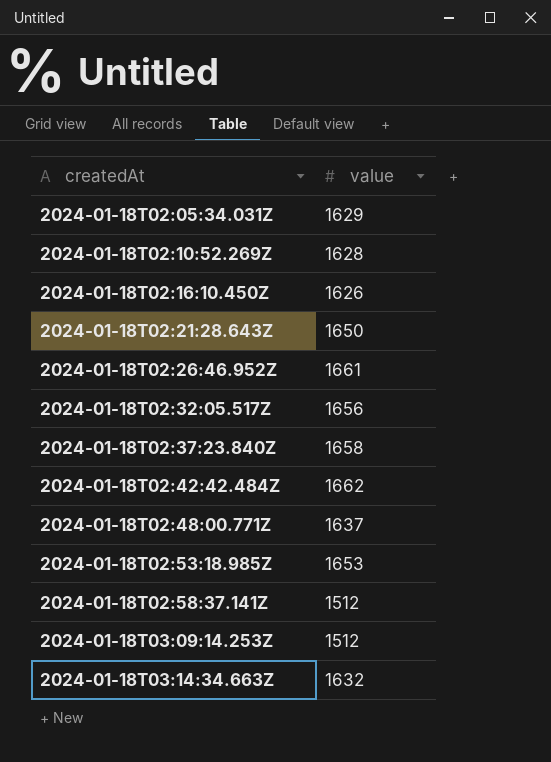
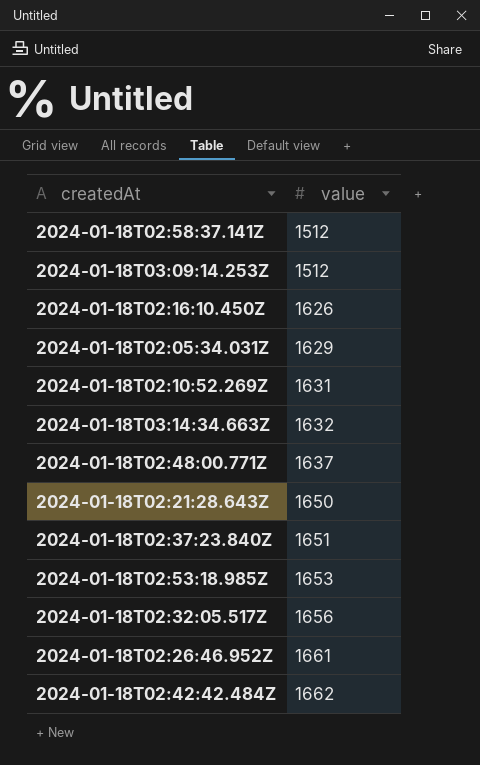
row order: createdAt ascending -> value ascending
2024-01-18T02:10:52.269Z | value: 1628 -> 1631
2024-01-18T02:37:23.840Z | value: 1658 -> 1651

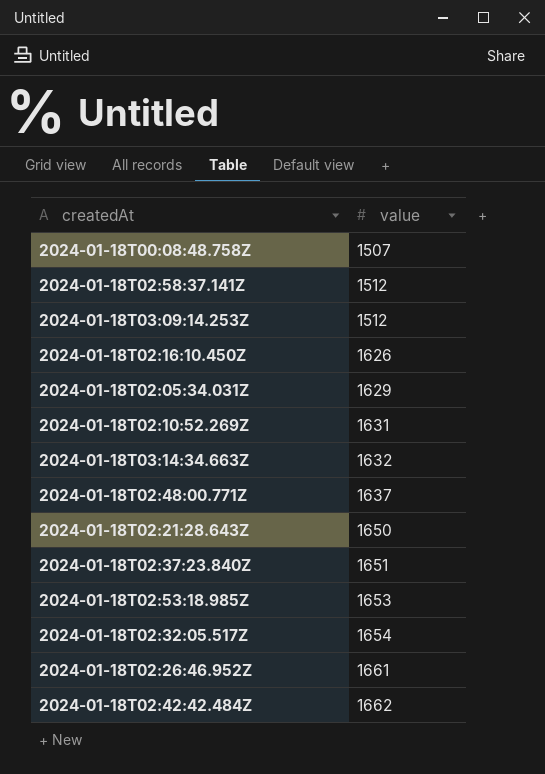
row 2024-01-18T00:08:48.758Z: none -> 1507
2024-01-18T02:32:05.517Z | value: 1656 -> 1654

